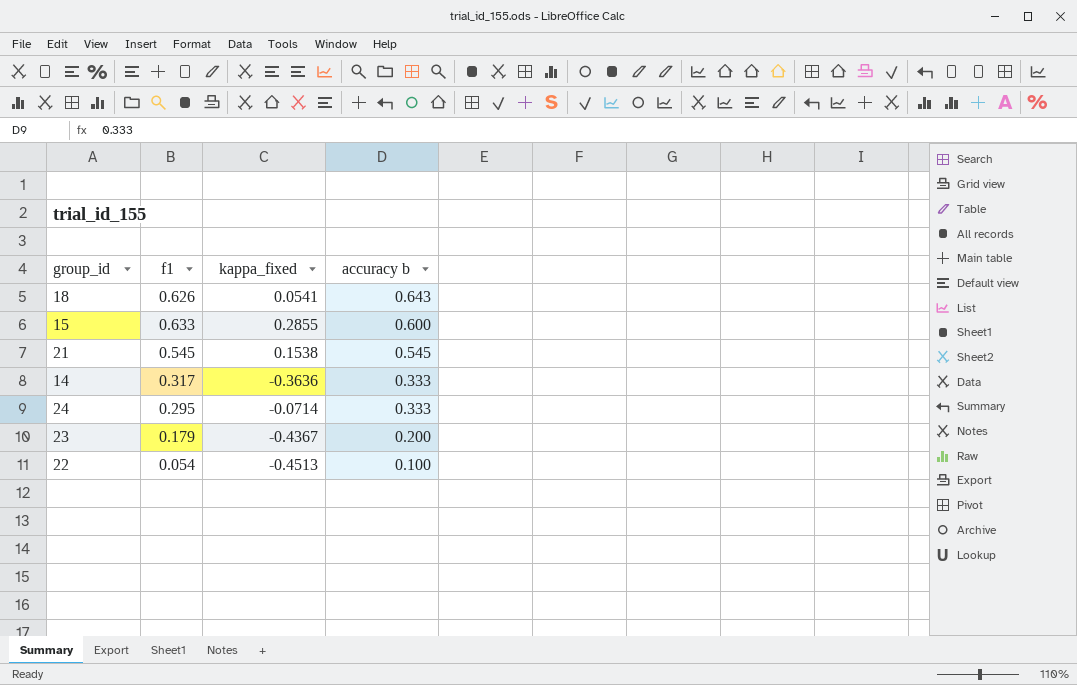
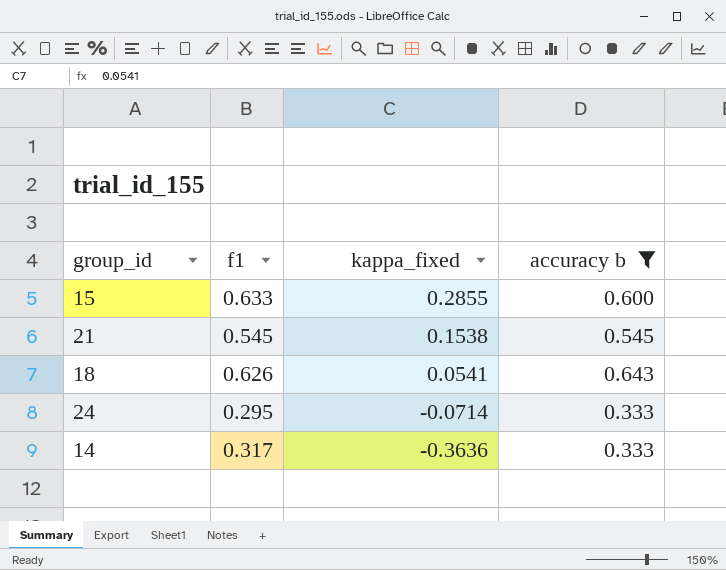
filter: none -> accuracy b >= 0.333
row order: accuracy b descending -> kappa_fixed descending

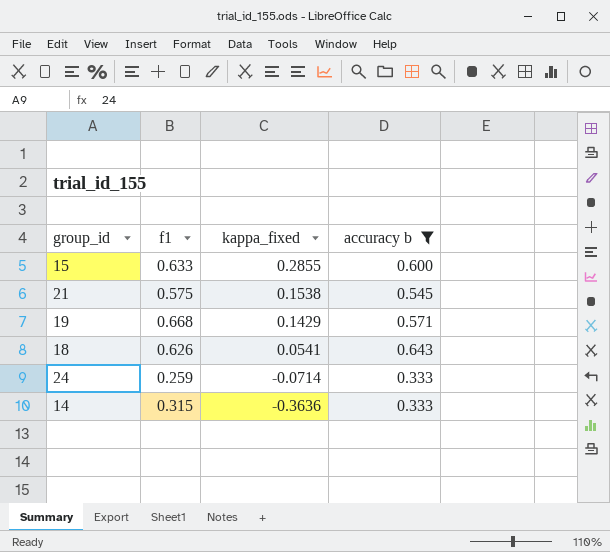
21 | f1: 0.545 -> 0.575
row 19: none -> 0.668 | 0.1429 | 0.571
24 | f1: 0.295 -> 0.259
14 | f1: 0.317 -> 0.315

